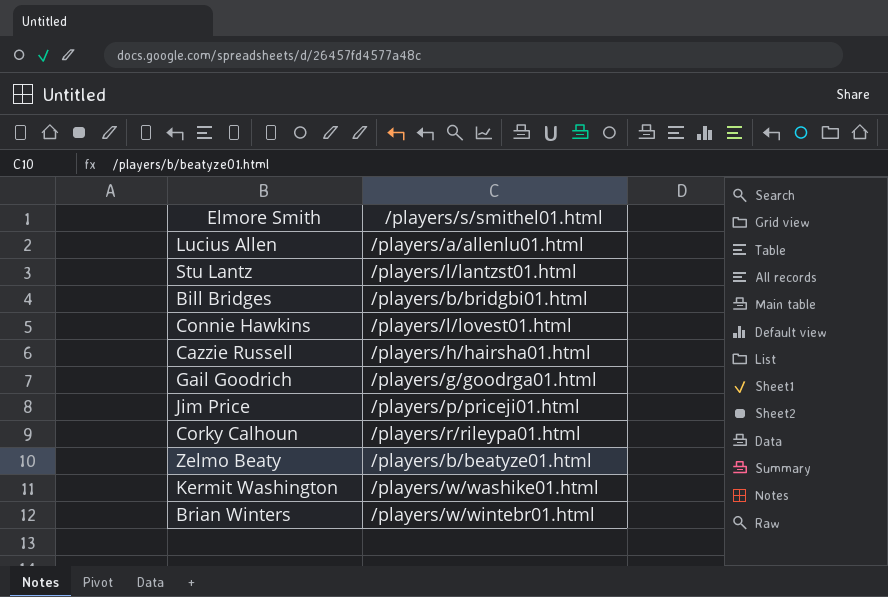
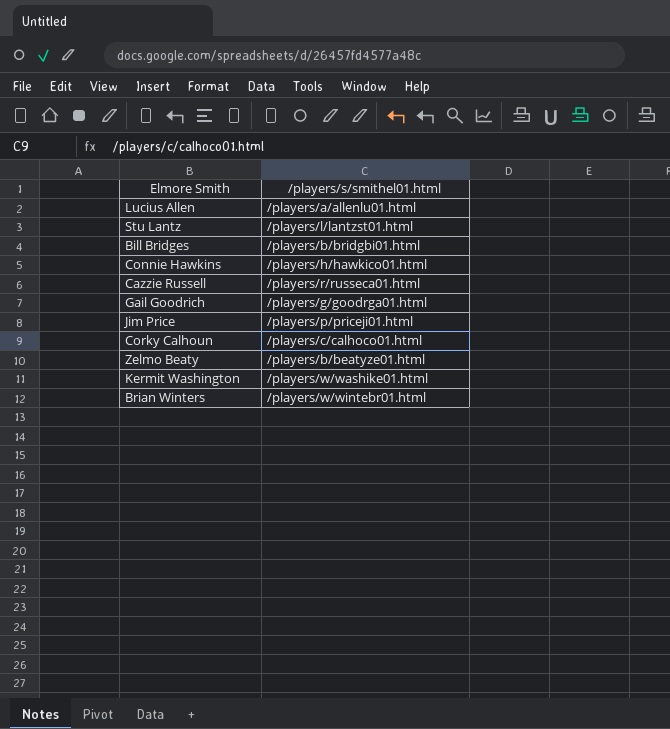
Connie Hawkins | /players/s/smithel01.html: /players/l/lovest01.html -> /players/h/hawkico01.html
Cazzie Russell | /players/s/smithel01.html: /players/h/hairsha01.html -> /players/r/russeca01.html
Corky Calhoun | /players/s/smithel01.html: /players/r/rileypa01.html -> /players/c/calhoco01.html

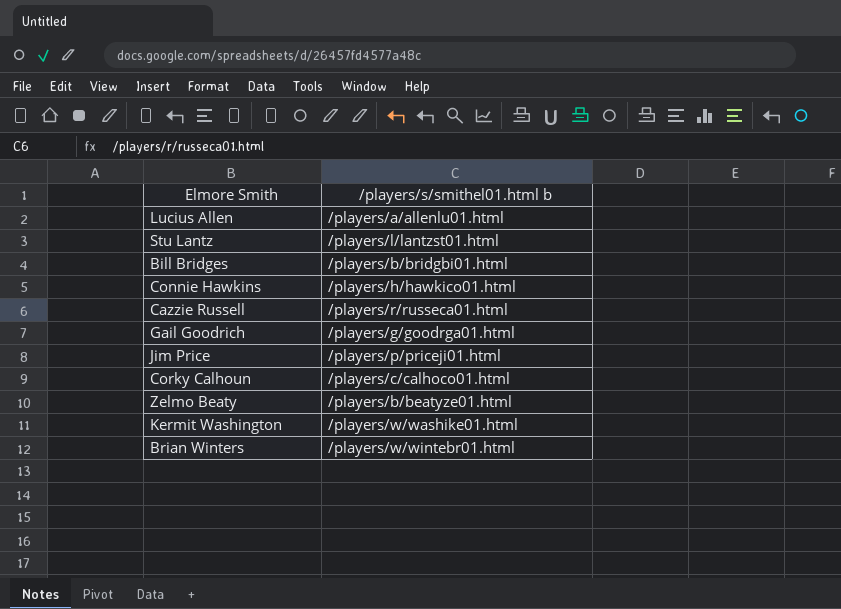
column name: /players/s/smithel01.html -> /players/s/smithel01.html b

